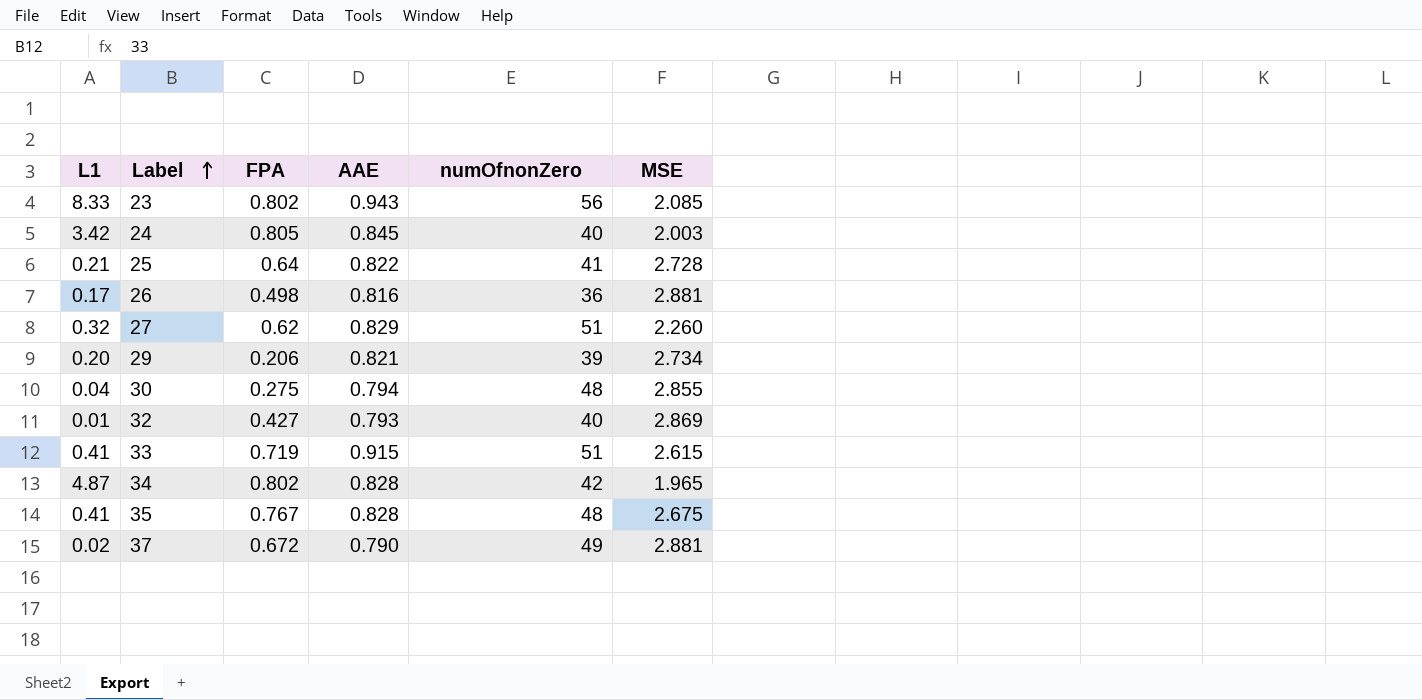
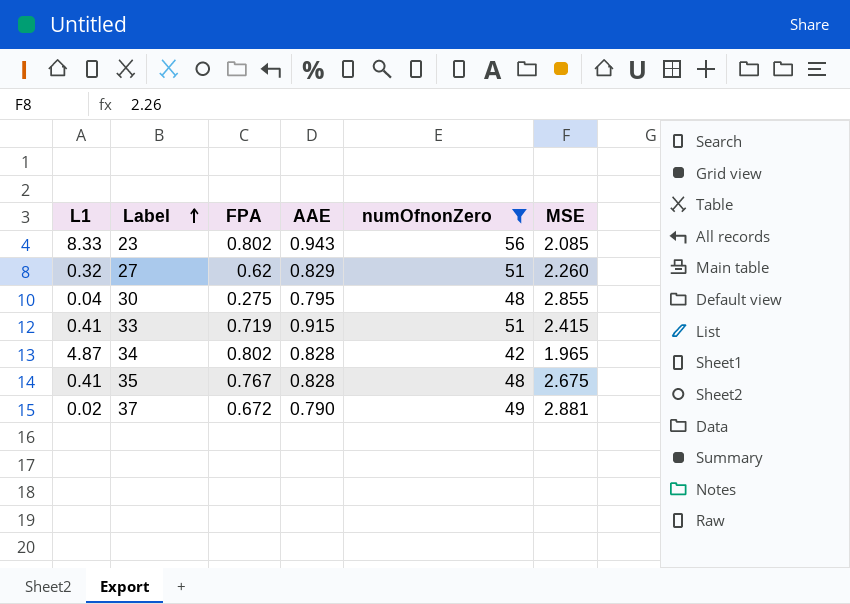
filter: none -> numOfnonZero >= 42
30 | AAE: 0.794 -> 0.795
33 | MSE: 2.615 -> 2.415

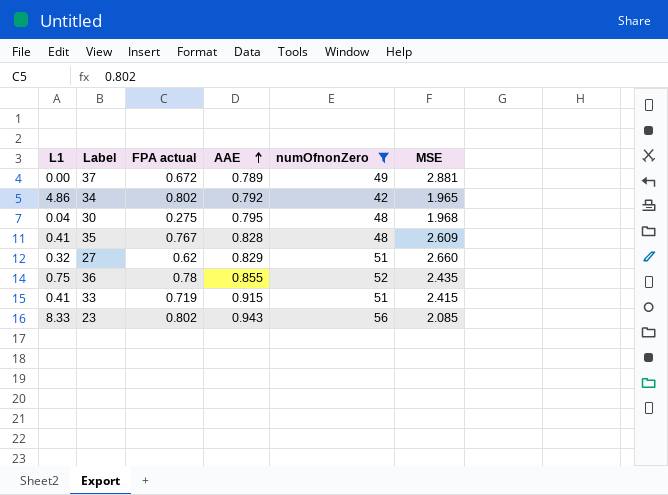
row order: Label ascending -> AAE ascending
column name: FPA -> FPA actual
37 | L1: 0.02 -> 0.00
37 | AAE: 0.790 -> 0.789
34 | L1: 4.87 -> 4.86
34 | AAE: 0.828 -> 0.792
30 | MSE: 2.855 -> 1.968
35 | MSE: 2.675 -> 2.609
27 | MSE: 2.260 -> 2.660
row 36: none -> 0.75 | 0.78 | 0.855 | 52 | 2.435

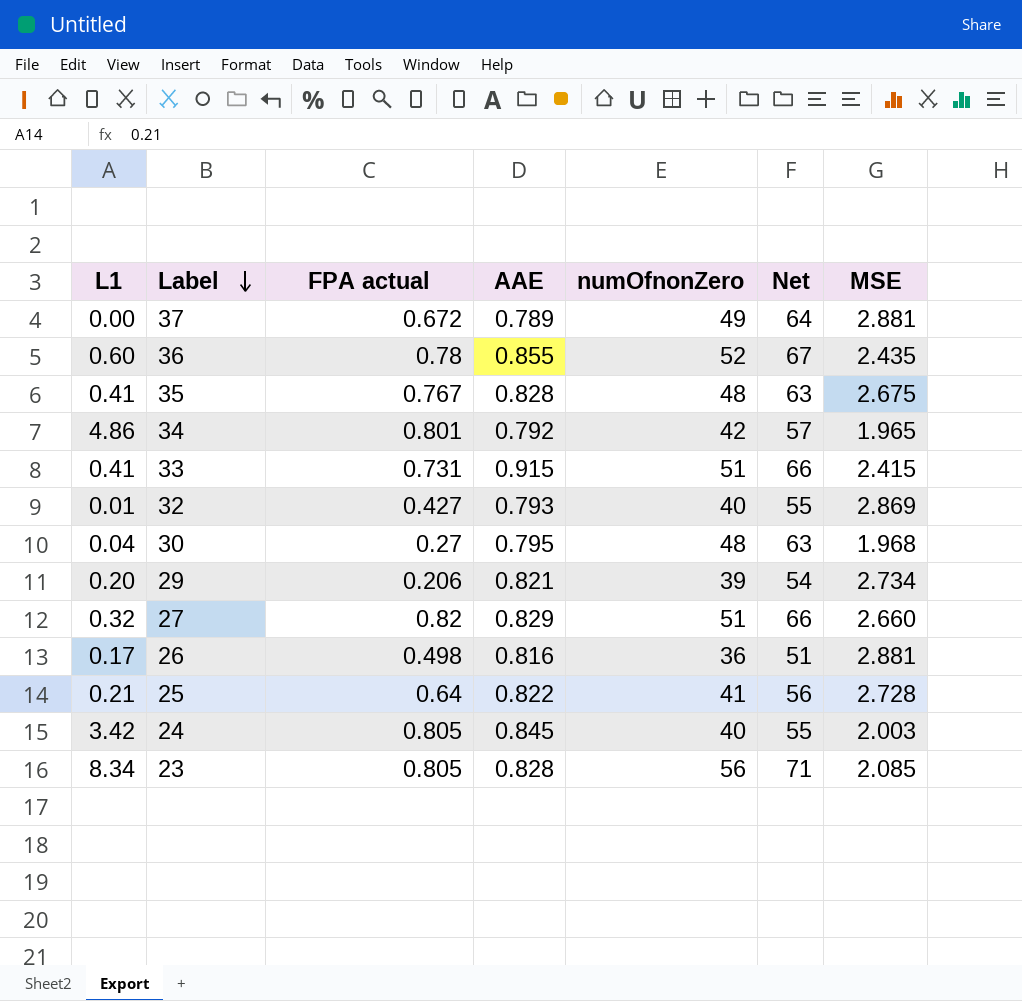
filter: numOfnonZero >= 42 -> none
row order: AAE ascending -> Label descending
column Net | formula: none -> [numOfnonZero] + 15
36 | L1: 0.75 -> 0.60
35 | MSE: 2.609 -> 2.675
34 | FPA actual: 0.802 -> 0.801
33 | FPA actual: 0.719 -> 0.731
30 | FPA actual: 0.275 -> 0.27
27 | FPA actual: 0.62 -> 0.82
23 | L1: 8.33 -> 8.34
23 | FPA actual: 0.802 -> 0.805
23 | AAE: 0.943 -> 0.828

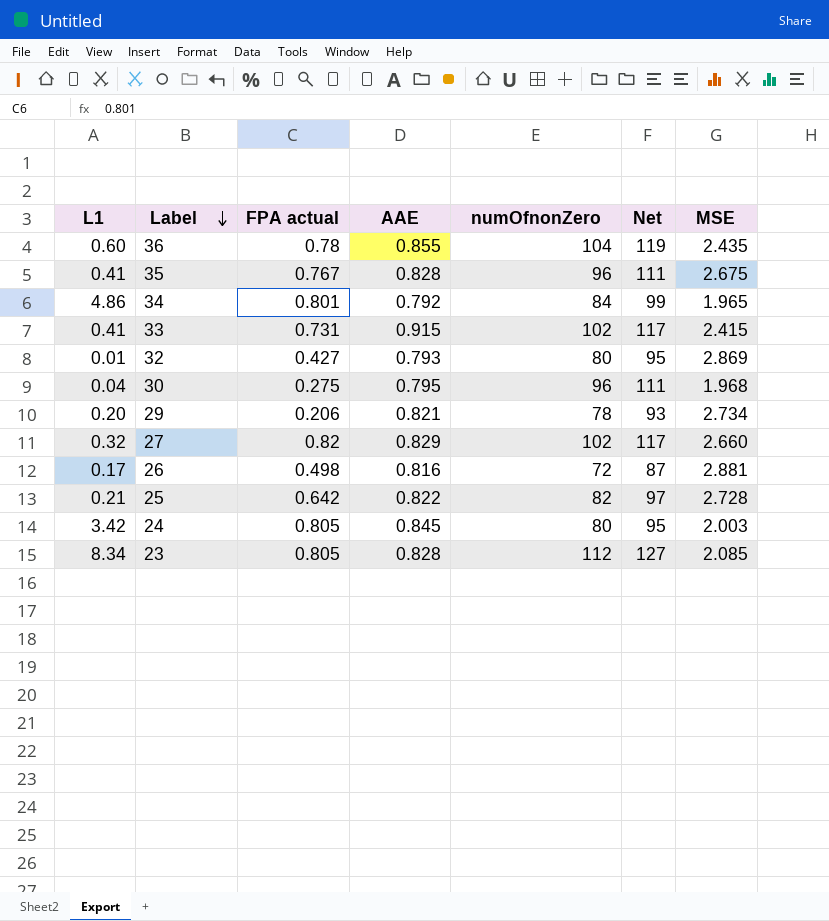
row 37: 0.00 | 0.672 | 0.789 | 49 | 64 | 2.881 -> none
36 | numOfnonZero: 52 -> 104
36 | Net: 67 -> 119
35 | numOfnonZero: 48 -> 96
35 | Net: 63 -> 111
34 | numOfnonZero: 42 -> 84
34 | Net: 57 -> 99
33 | numOfnonZero: 51 -> 102
33 | Net: 66 -> 117
32 | numOfnonZero: 40 -> 80
32 | Net: 55 -> 95
30 | FPA actual: 0.27 -> 0.275
30 | numOfnonZero: 48 -> 96
30 | Net: 63 -> 111
29 | numOfnonZero: 39 -> 78
29 | Net: 54 -> 93
27 | numOfnonZero: 51 -> 102
27 | Net: 66 -> 117
26 | numOfnonZero: 36 -> 72
26 | Net: 51 -> 87
25 | FPA actual: 0.64 -> 0.642
25 | numOfnonZero: 41 -> 82
25 | Net: 56 -> 97
24 | numOfnonZero: 40 -> 80
24 | Net: 55 -> 95
23 | numOfnonZero: 56 -> 112
23 | Net: 71 -> 127

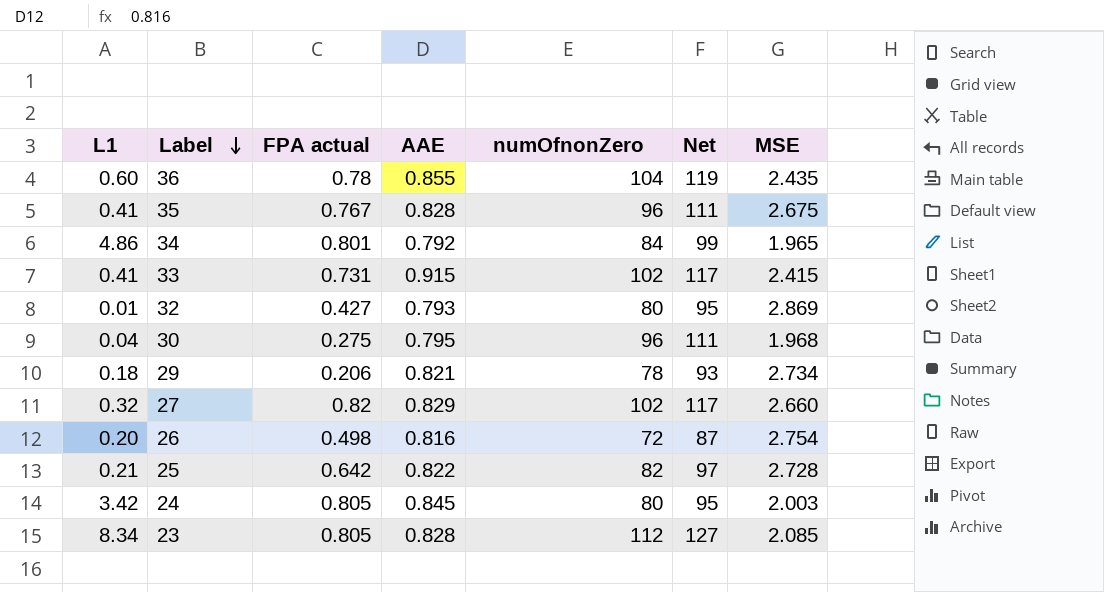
29 | L1: 0.20 -> 0.18
26 | L1: 0.17 -> 0.20
26 | MSE: 2.881 -> 2.754

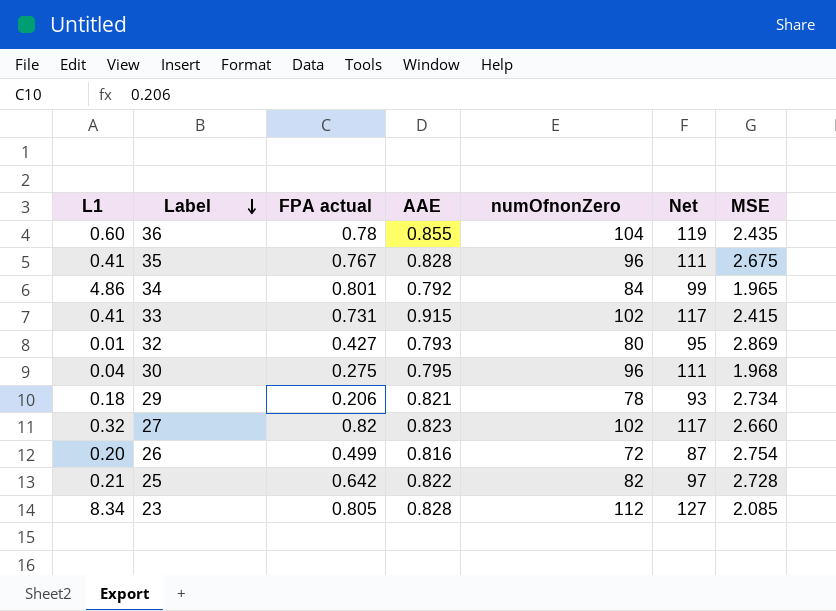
row 24: 3.42 | 0.805 | 0.845 | 80 | 95 | 2.003 -> none
27 | AAE: 0.829 -> 0.823
26 | FPA actual: 0.498 -> 0.499

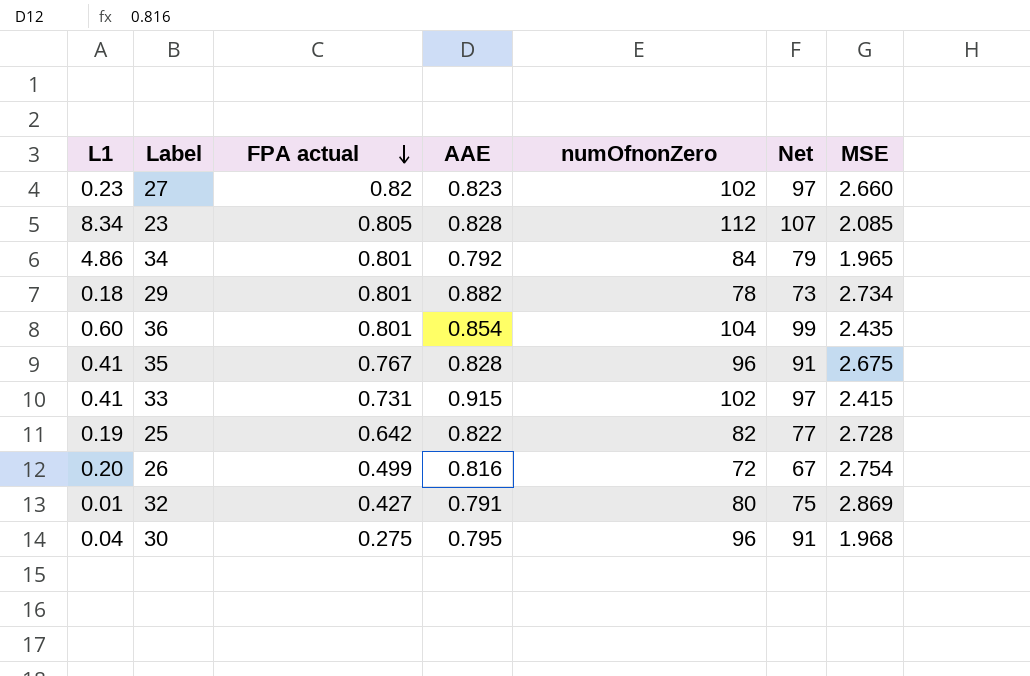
row order: Label descending -> FPA actual descending
column Net | formula: [numOfnonZero] + 15 -> [numOfnonZero] - 5
27 | L1: 0.32 -> 0.23
29 | FPA actual: 0.206 -> 0.801
29 | AAE: 0.821 -> 0.882
36 | FPA actual: 0.78 -> 0.801
36 | AAE: 0.855 -> 0.854
25 | L1: 0.21 -> 0.19
32 | AAE: 0.793 -> 0.791

